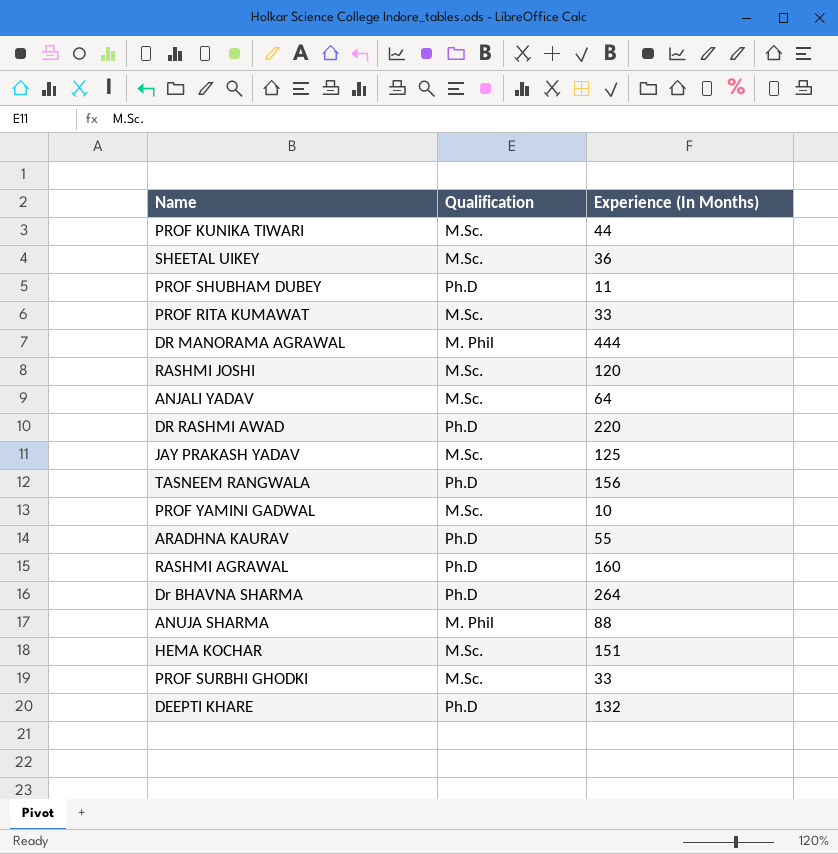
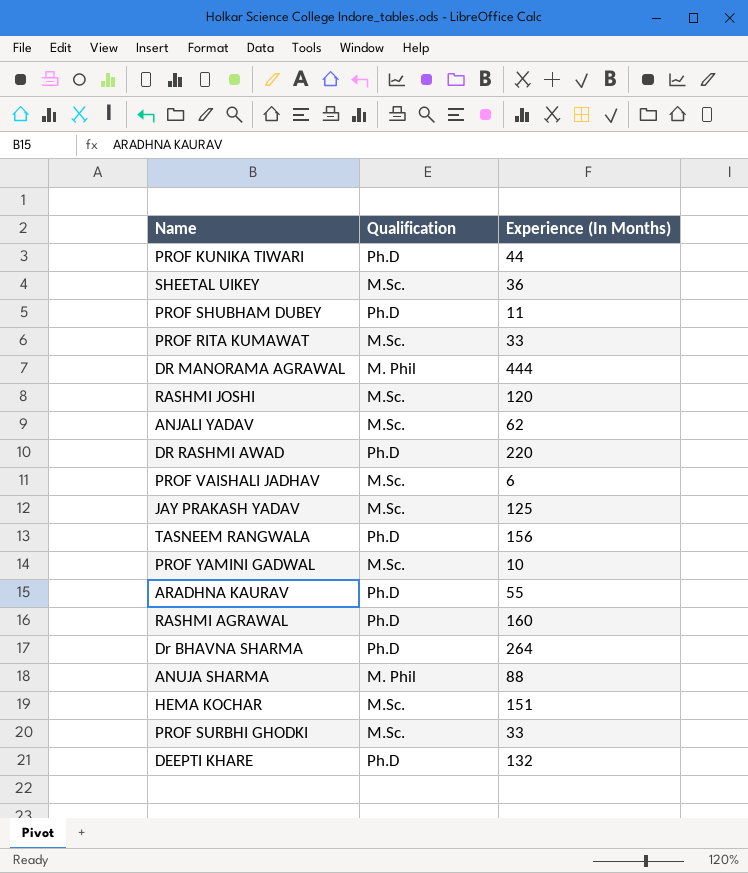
PROF KUNIKA TIWARI | Qualification: M.Sc. -> Ph.D
ANJALI YADAV | Experience (In Months): 64 -> 62
row PROF VAISHALI JADHAV: none -> M.Sc. | 6

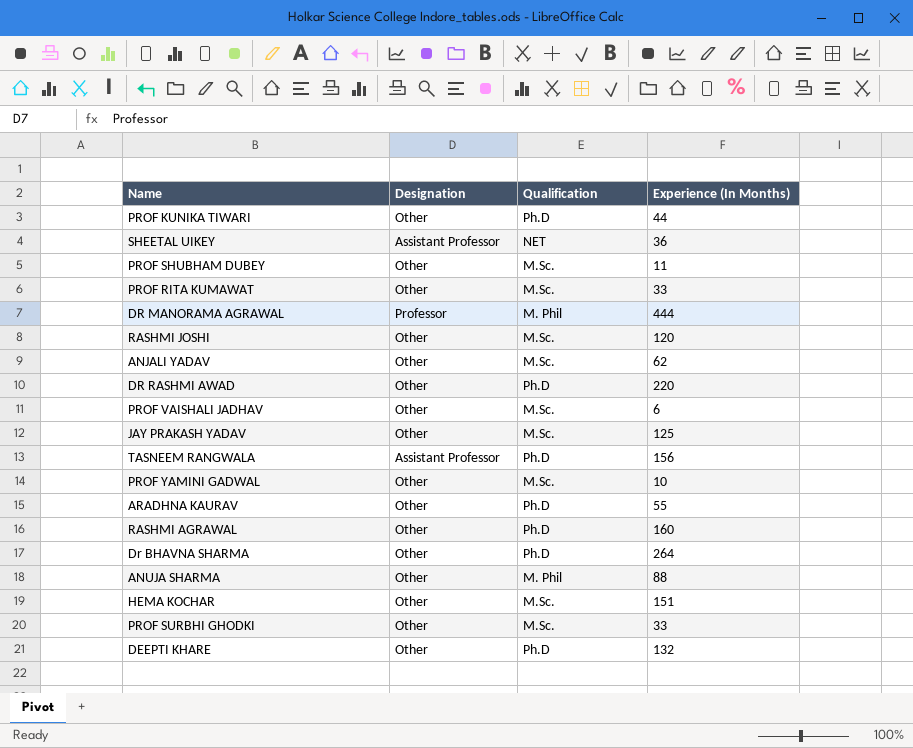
column Designation | position: none -> 2
SHEETAL UIKEY | Qualification: M.Sc. -> NET
PROF SHUBHAM DUBEY | Qualification: Ph.D -> M.Sc.

